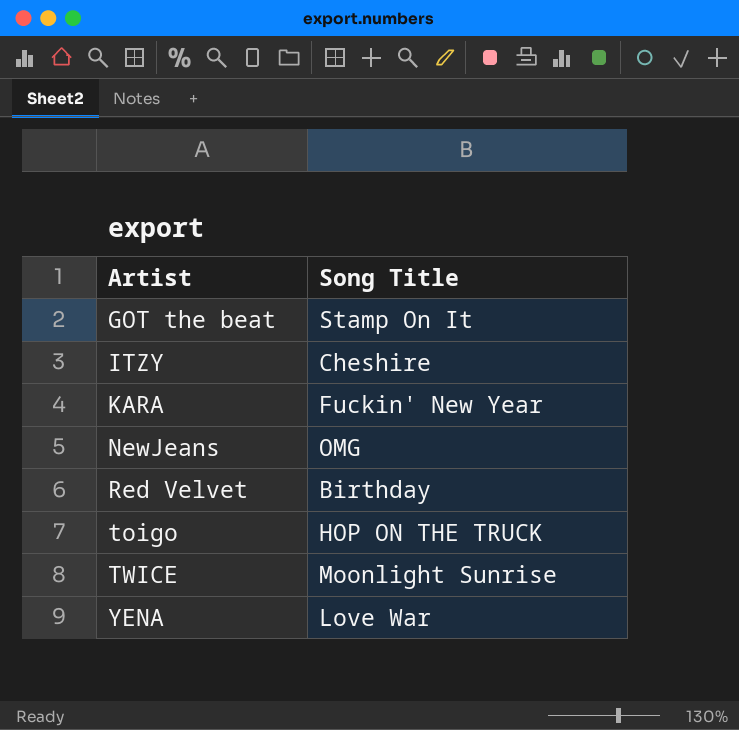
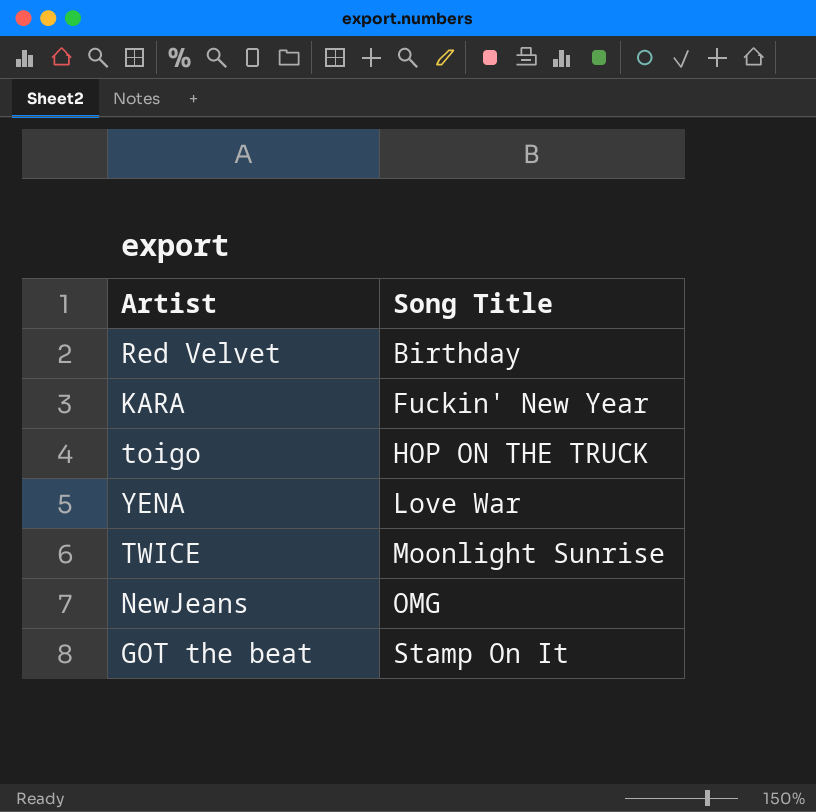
row order: Artist ascending -> Song Title ascending
row ITZY: Cheshire -> none

